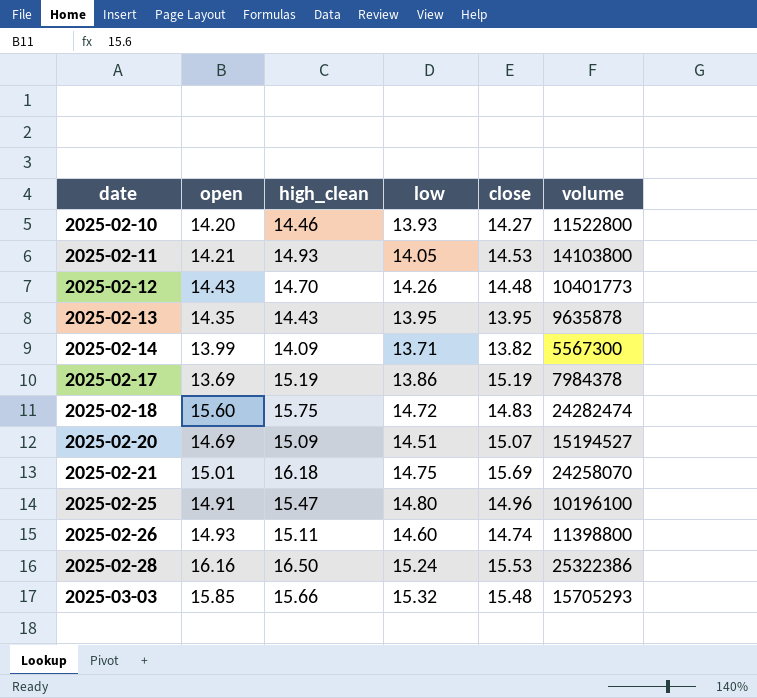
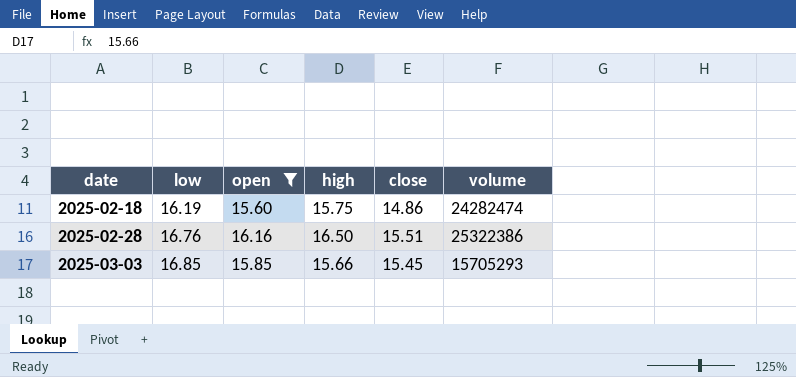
filter: none -> open >= 15.60
column low | position: 4 -> 2
column name: high_clean -> high
2025-02-18 | low: 14.72 -> 16.19
2025-02-18 | close: 14.83 -> 14.86
2025-02-28 | low: 15.24 -> 16.76
2025-02-28 | close: 15.53 -> 15.51
2025-03-03 | low: 15.32 -> 16.85
2025-03-03 | close: 15.48 -> 15.45

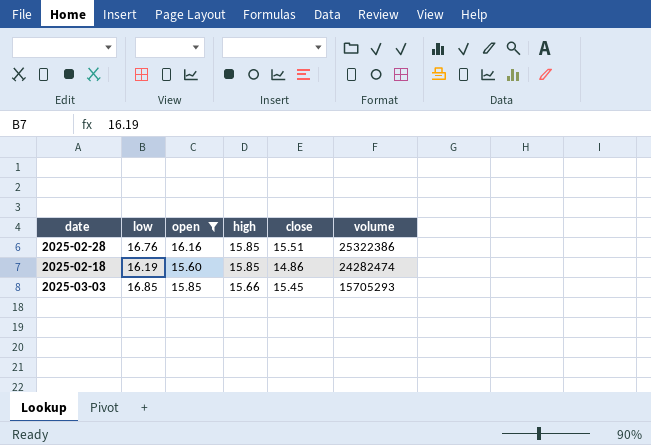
row order: date ascending -> high descending
2025-02-28 | high: 16.50 -> 15.85
2025-02-18 | high: 15.75 -> 15.85

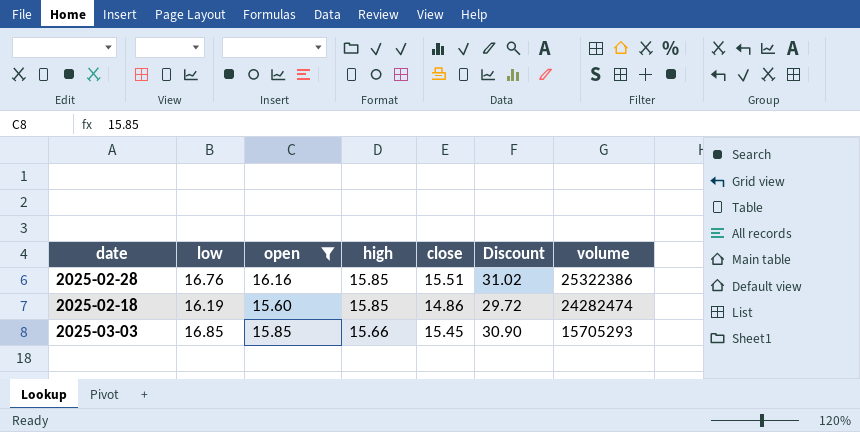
column Discount | formula: none -> [close] * 2

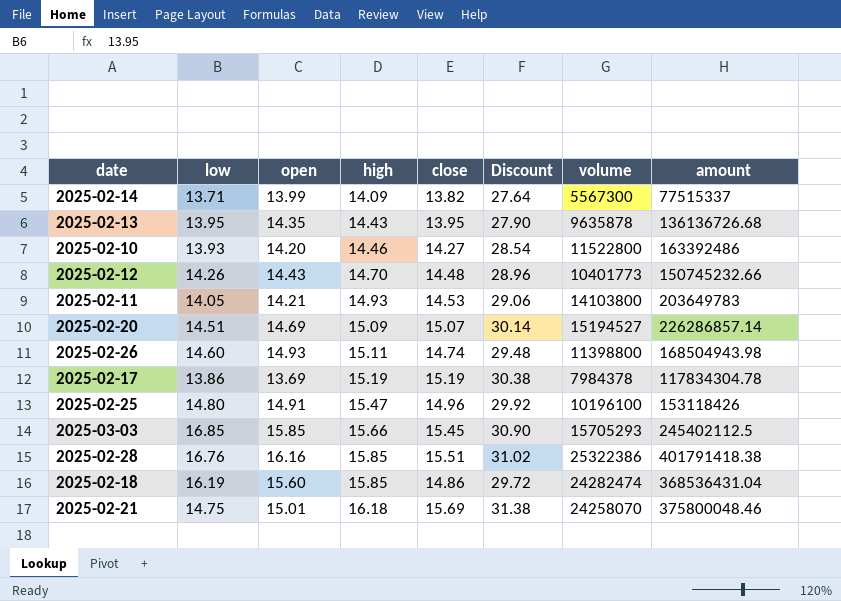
filter: open >= 15.60 -> none
row order: high descending -> high ascending
column amount | position: none -> 8

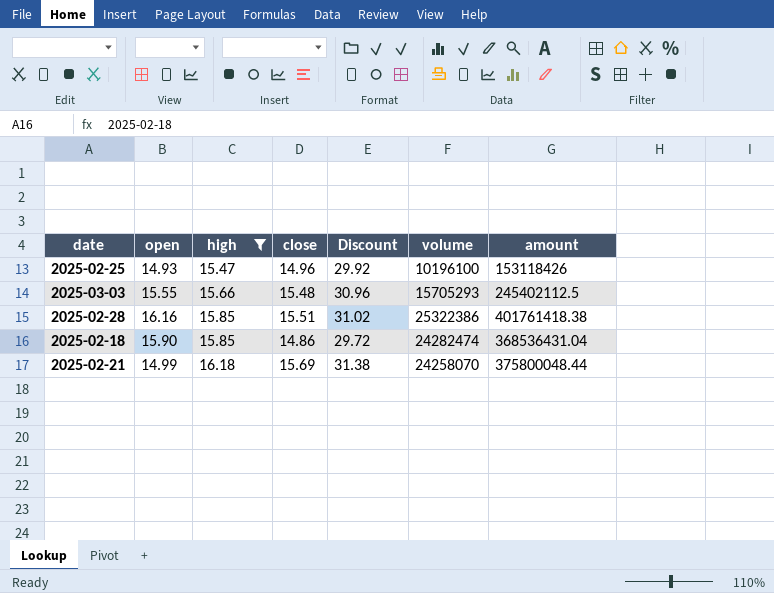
filter: none -> high >= 15.47
column low | position: 2 -> none
2025-02-25 | open: 14.91 -> 14.93
2025-03-03 | open: 15.85 -> 15.55
2025-03-03 | close: 15.45 -> 15.48
2025-03-03 | Discount: 30.90 -> 30.96
2025-02-28 | amount: 401791418.38 -> 401761418.38
2025-02-18 | open: 15.60 -> 15.90
2025-02-21 | open: 15.01 -> 14.99
2025-02-21 | amount: 375800048.46 -> 375800048.44

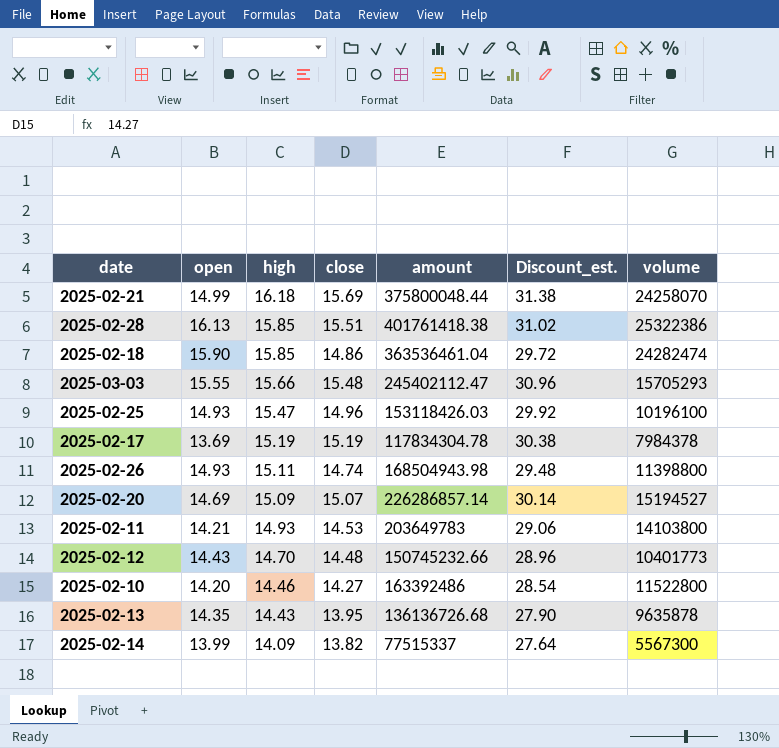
filter: high >= 15.47 -> none
row order: high ascending -> high descending
column amount | position: 7 -> 5
column name: Discount -> Discount_est.
2025-02-28 | open: 16.16 -> 16.13
2025-02-18 | amount: 368536431.04 -> 363536461.04
2025-03-03 | amount: 245402112.5 -> 245402112.47
2025-02-25 | amount: 153118426 -> 153118426.03

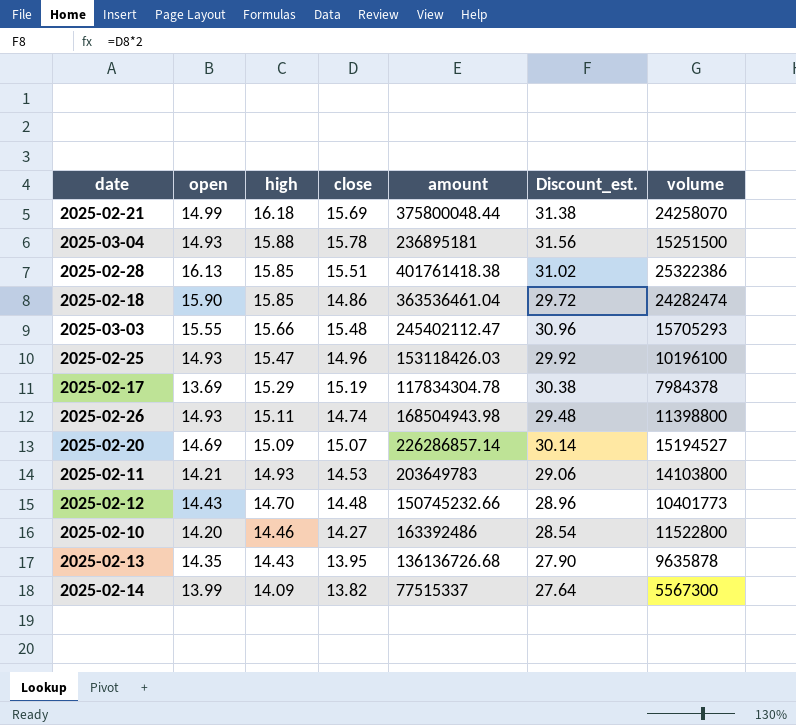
row 2025-03-04: none -> 14.93 | 15.88 | 15.78 | 236895181 | 31.56 | 15251500
2025-02-17 | high: 15.19 -> 15.29

